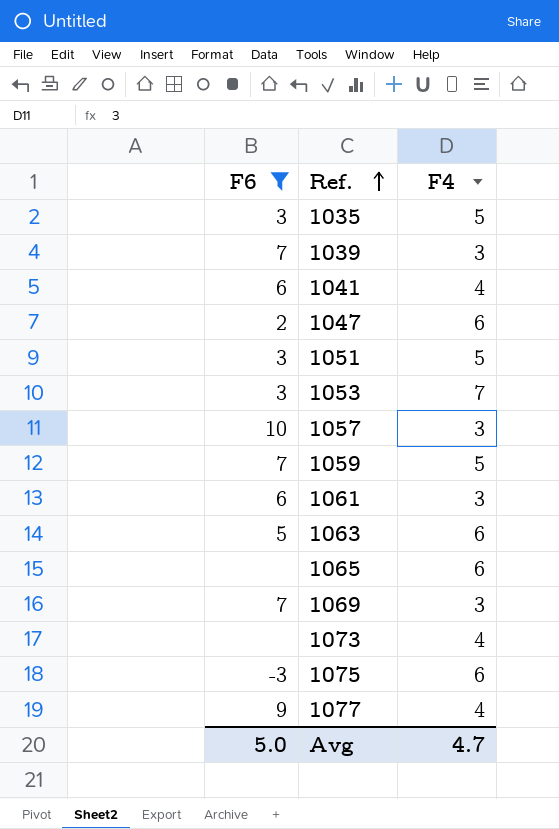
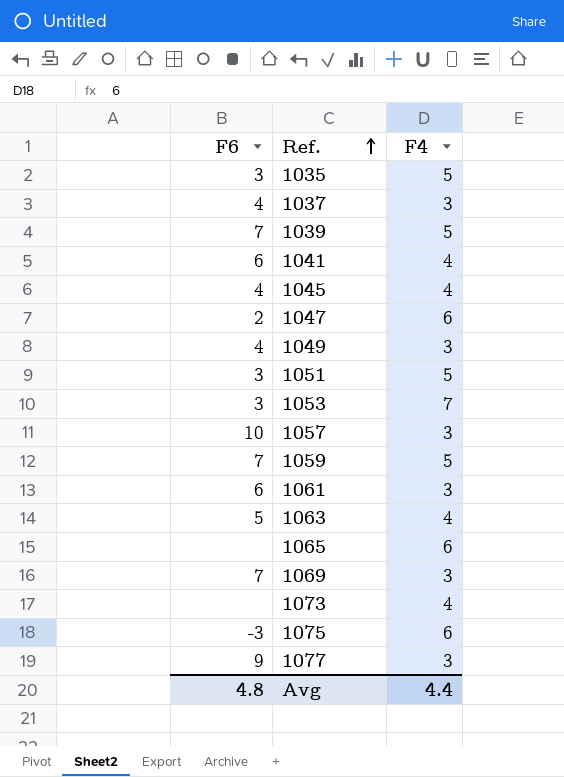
filter: F6 != 4 -> none
1039 | F4: 3 -> 5
1063 | F4: 6 -> 4
1077 | F4: 4 -> 3
Avg | F6: 5.0 -> 4.8
Avg | F4: 4.7 -> 4.4

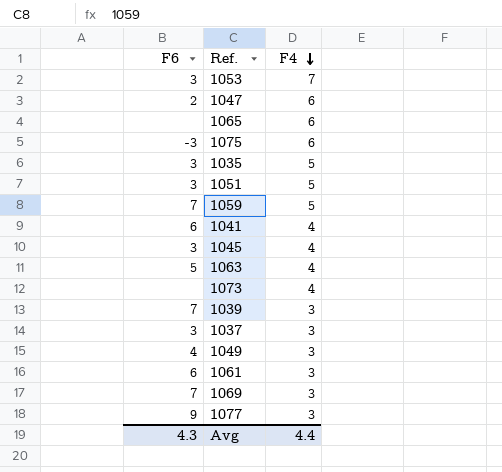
row order: Ref. ascending -> F4 descending
row 1057: 10 | 3 -> none
1045 | F6: 4 -> 3
1039 | F4: 5 -> 3
1037 | F6: 4 -> 3
Avg | F6: 4.8 -> 4.3

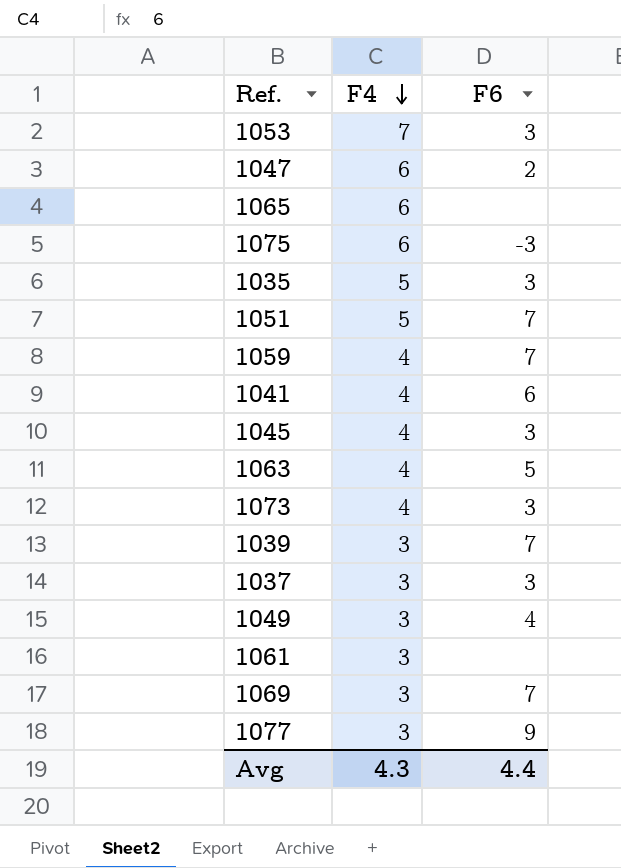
column F6 | position: 1 -> 3
1051 | F6: 3 -> 7
1059 | F4: 5 -> 4
1073 | F6: none -> 3
1061 | F6: 6 -> none
Avg | F4: 4.4 -> 4.3
Avg | F6: 4.3 -> 4.4

